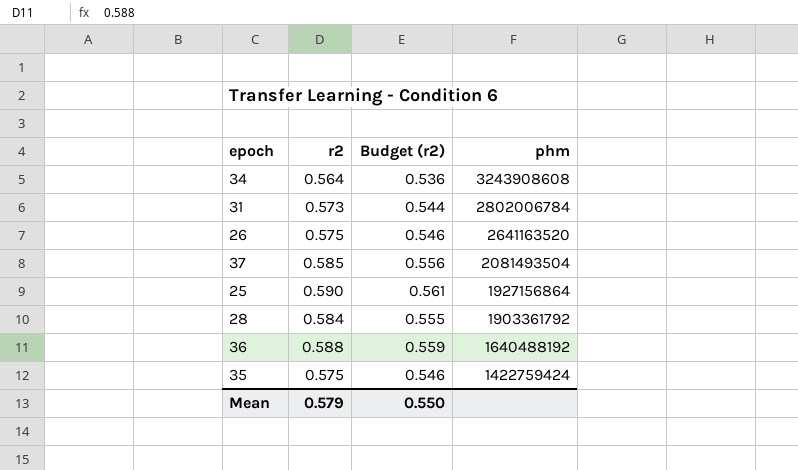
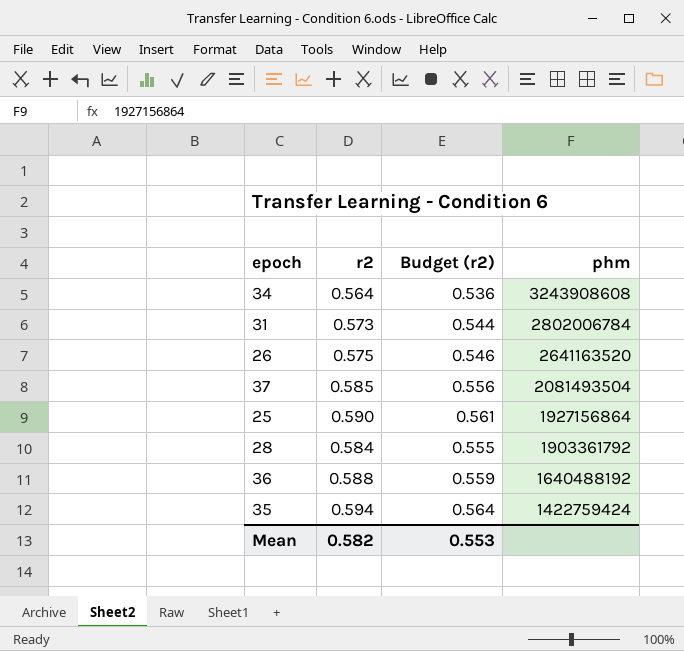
35 | r2: 0.575 -> 0.594
35 | Budget (r2): 0.546 -> 0.564
Mean | r2: 0.579 -> 0.582
Mean | Budget (r2): 0.550 -> 0.553

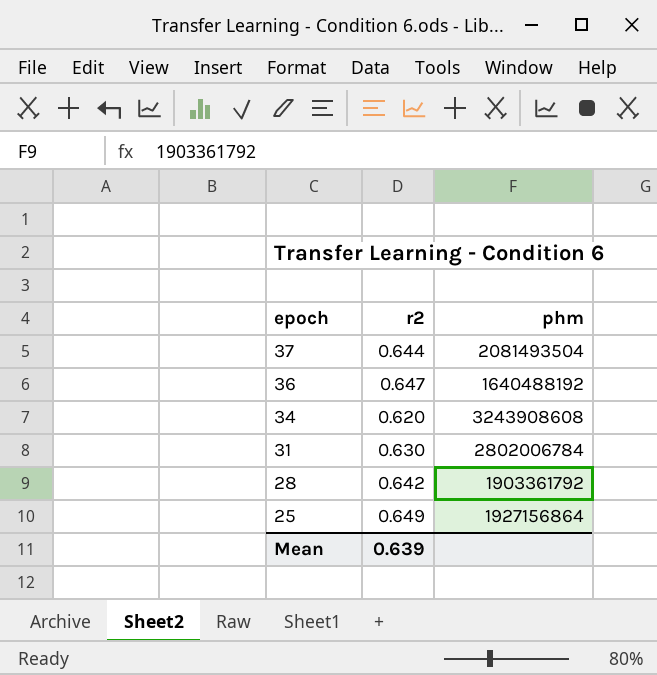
row order: phm descending -> epoch descending
column Budget (r2) | formula: [r2] * 0.95 -> none
row 26: 0.575 | 0.546 | 2641163520 -> none
row 35: 0.594 | 0.564 | 1422759424 -> none
37 | r2: 0.585 -> 0.644
36 | r2: 0.588 -> 0.647
34 | r2: 0.564 -> 0.620
31 | r2: 0.573 -> 0.630
28 | r2: 0.584 -> 0.642
25 | r2: 0.590 -> 0.649
Mean | r2: 0.582 -> 0.639

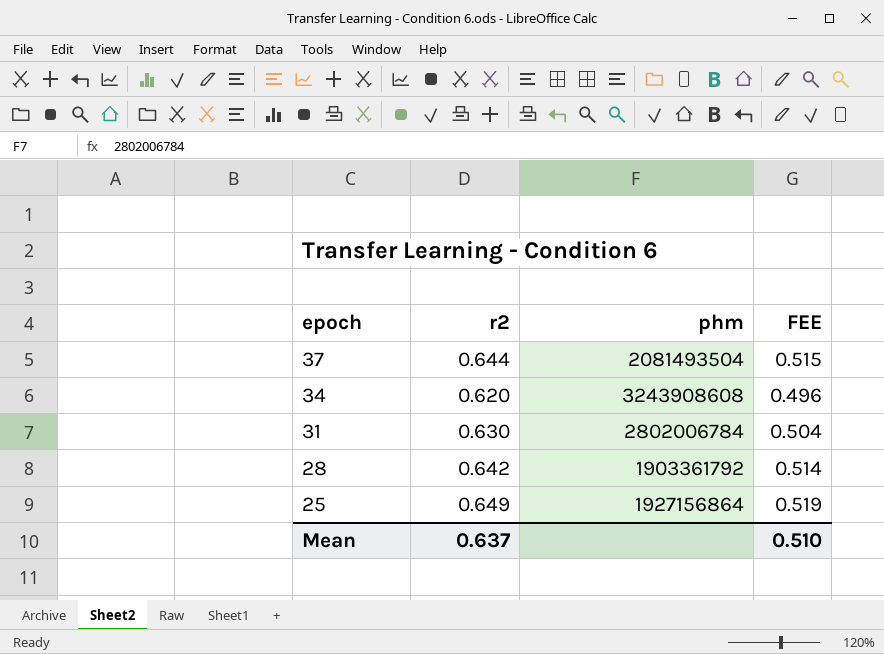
column FEE | formula: none -> [r2] * 0.8
row 36: 0.647 | 1640488192 -> none
Mean | r2: 0.639 -> 0.637

